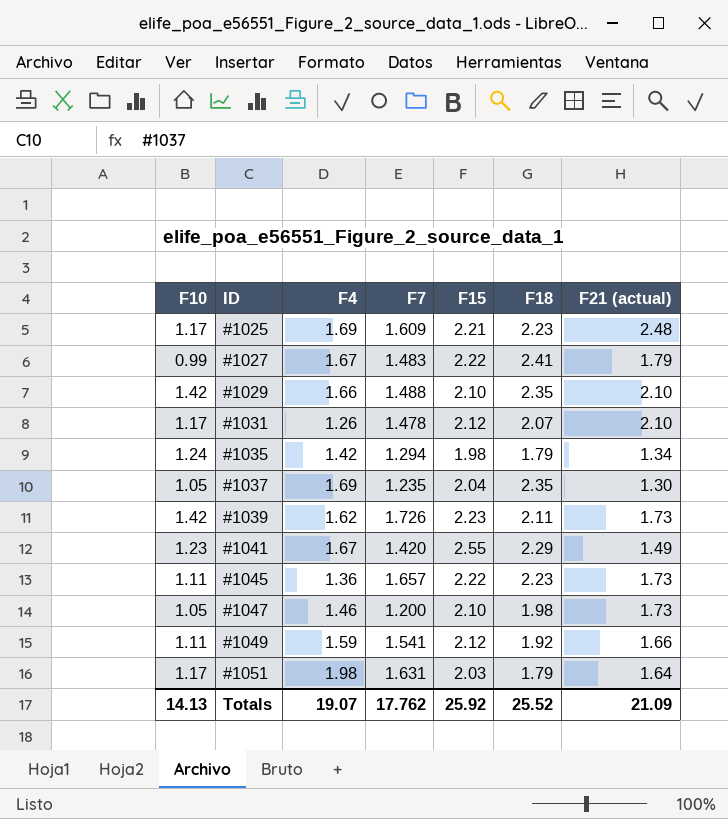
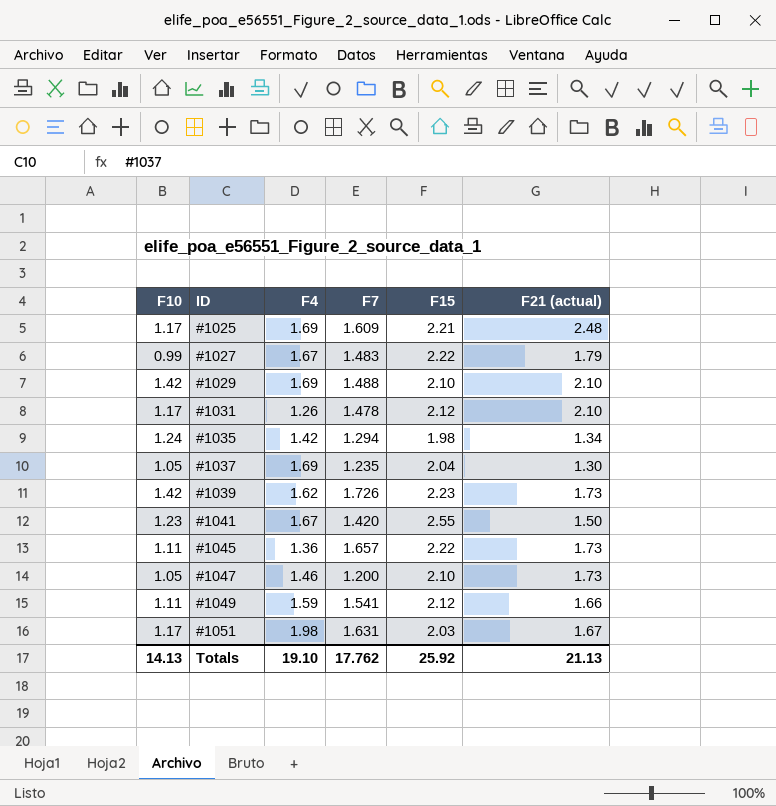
column F18 | position: 6 -> none
#1029 | F4: 1.66 -> 1.69
#1041 | F21 (actual): 1.49 -> 1.50
#1051 | F21 (actual): 1.64 -> 1.67
Totals | F4: 19.07 -> 19.10
Totals | F21 (actual): 21.09 -> 21.13

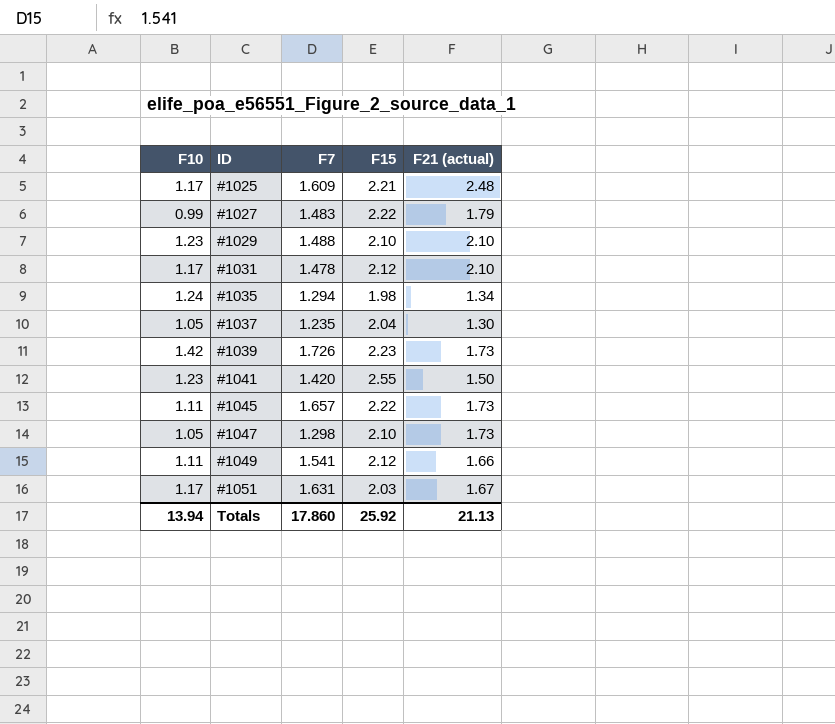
column F4 | position: 3 -> none
#1029 | F10: 1.42 -> 1.23
#1047 | F7: 1.200 -> 1.298
Totals | F10: 14.13 -> 13.94
Totals | F7: 17.762 -> 17.860

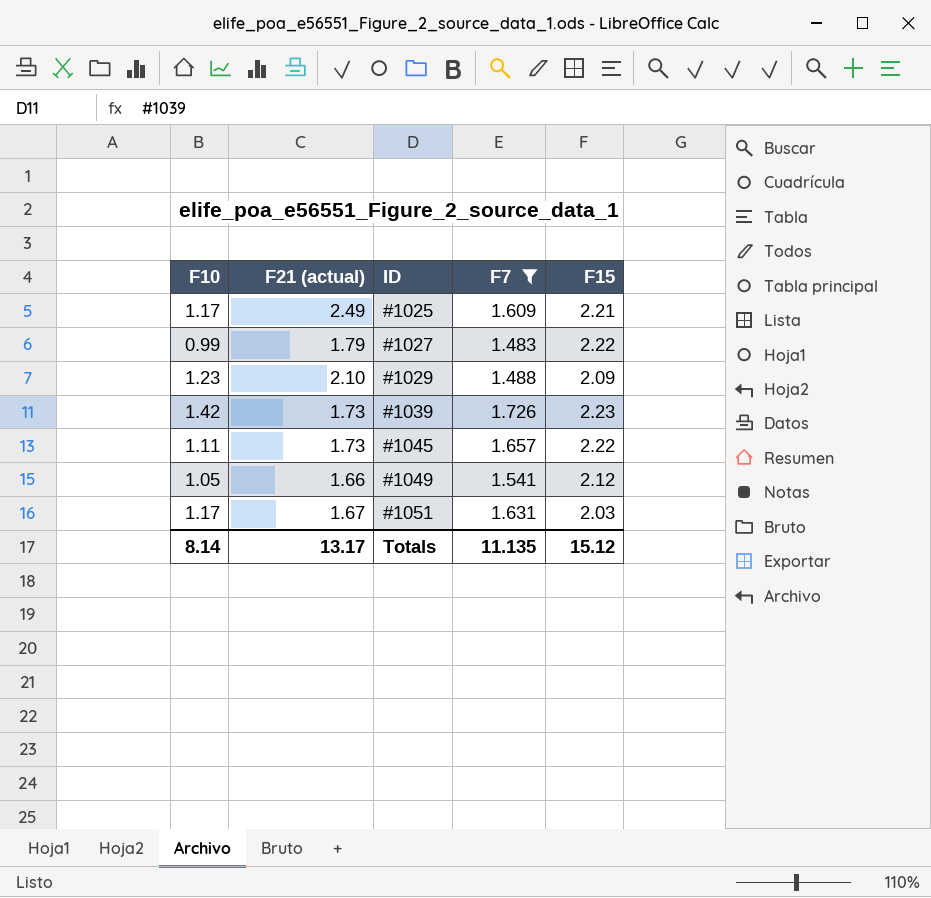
filter: none -> F7 >= 1.483
column F21 (actual) | position: 5 -> 2
#1025 | F21 (actual): 2.48 -> 2.49
#1029 | F15: 2.10 -> 2.09
#1049 | F10: 1.11 -> 1.05
Totals | F10: 13.94 -> 8.14
Totals | F21 (actual): 21.13 -> 13.17
Totals | F7: 17.860 -> 11.135
Totals | F15: 25.92 -> 15.12

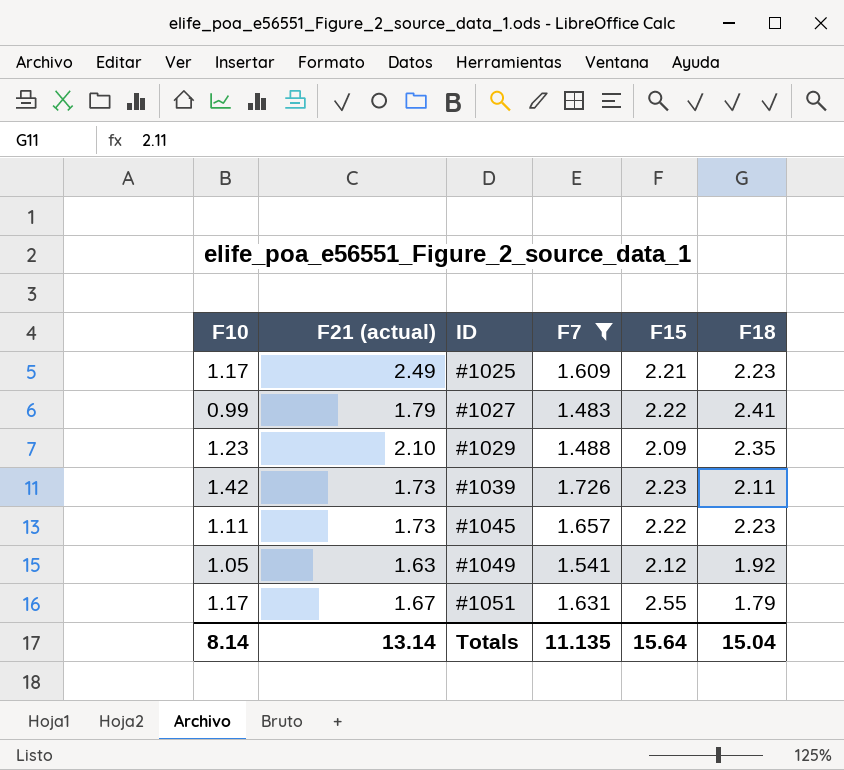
column F18 | position: none -> 6
#1049 | F21 (actual): 1.66 -> 1.63
#1051 | F15: 2.03 -> 2.55
Totals | F21 (actual): 13.17 -> 13.14
Totals | F15: 15.12 -> 15.64

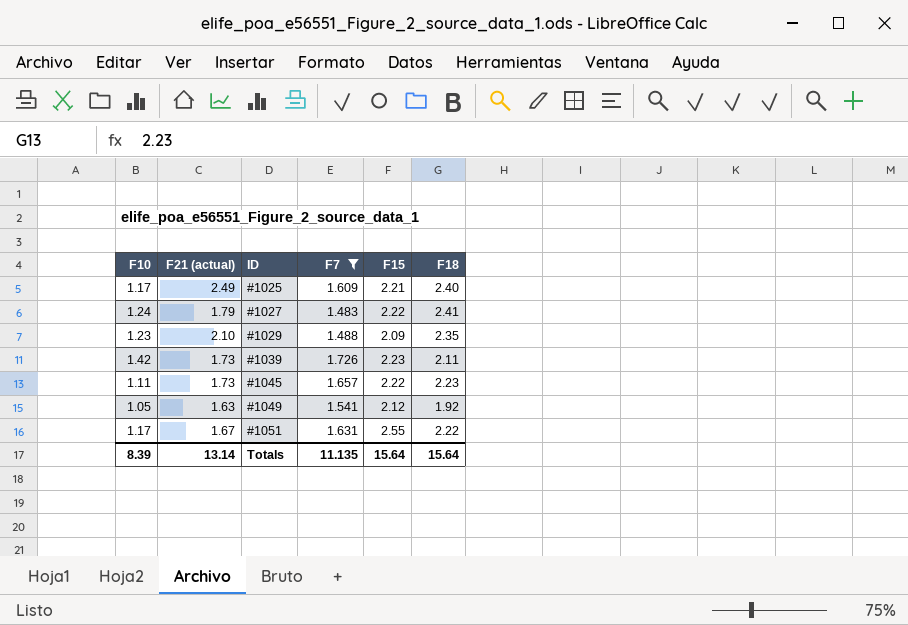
#1025 | F18: 2.23 -> 2.40
#1027 | F10: 0.99 -> 1.24
#1051 | F18: 1.79 -> 2.22
Totals | F10: 8.14 -> 8.39
Totals | F18: 15.04 -> 15.64

